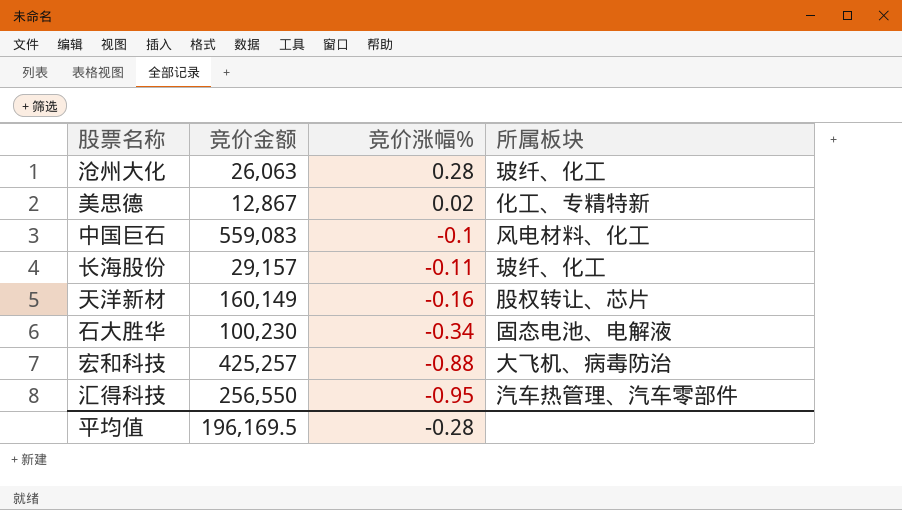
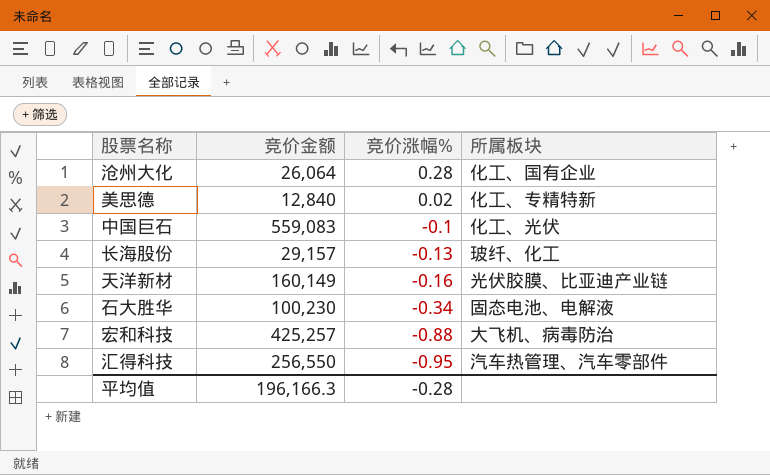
沧州大化 | 竞价金额: 26,063 -> 26,064
沧州大化 | 所属板块: 玻纤、化工 -> 化工、国有企业
美思德 | 竞价金额: 12,867 -> 12,840
中国巨石 | 所属板块: 风电材料、化工 -> 化工、光伏
长海股份 | 竞价涨幅%: -0.11 -> -0.13
天洋新材 | 所属板块: 股权转让、芯片 -> 光伏胶膜、比亚迪产业链
平均值 | 竞价金额: 196,169.5 -> 196,166.3

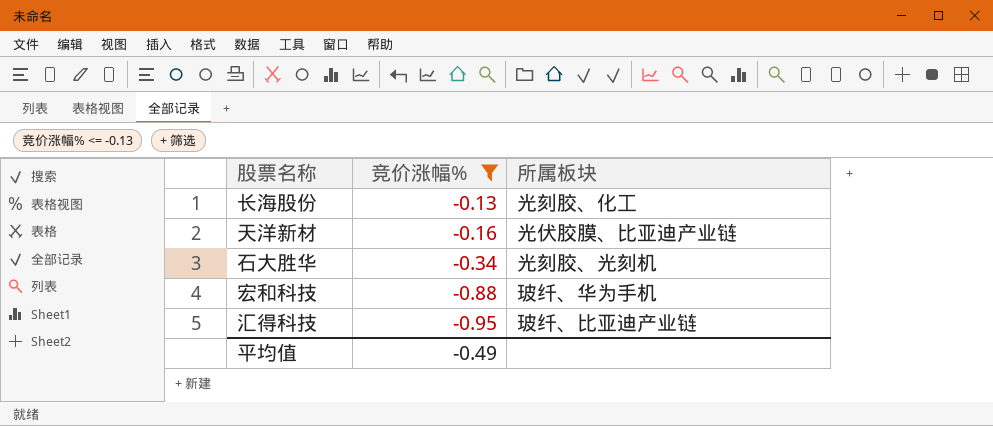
filter: none -> 竞价涨幅% <= -0.13
column 竞价金额 | position: 2 -> none
长海股份 | 所属板块: 玻纤、化工 -> 光刻胶、化工
石大胜华 | 所属板块: 固态电池、电解液 -> 光刻胶、光刻机
宏和科技 | 所属板块: 大飞机、病毒防治 -> 玻纤、华为手机
汇得科技 | 所属板块: 汽车热管理、汽车零部件 -> 玻纤、比亚迪产业链
平均值 | 竞价涨幅%: -0.28 -> -0.49

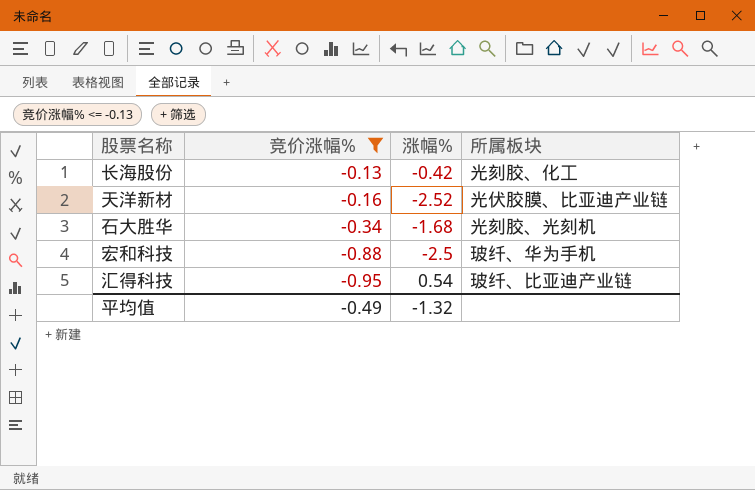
column 涨幅% | position: none -> 3

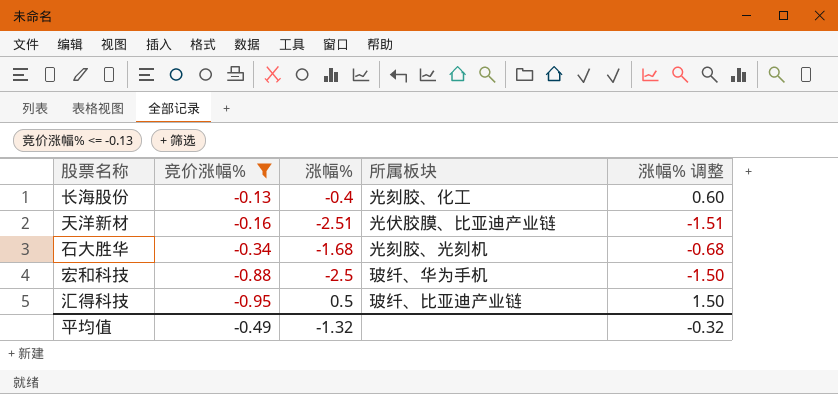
column 涨幅% 调整 | formula: none -> [涨幅%] + 1
长海股份 | 涨幅%: -0.42 -> -0.4
天洋新材 | 涨幅%: -2.52 -> -2.51
汇得科技 | 涨幅%: 0.54 -> 0.5

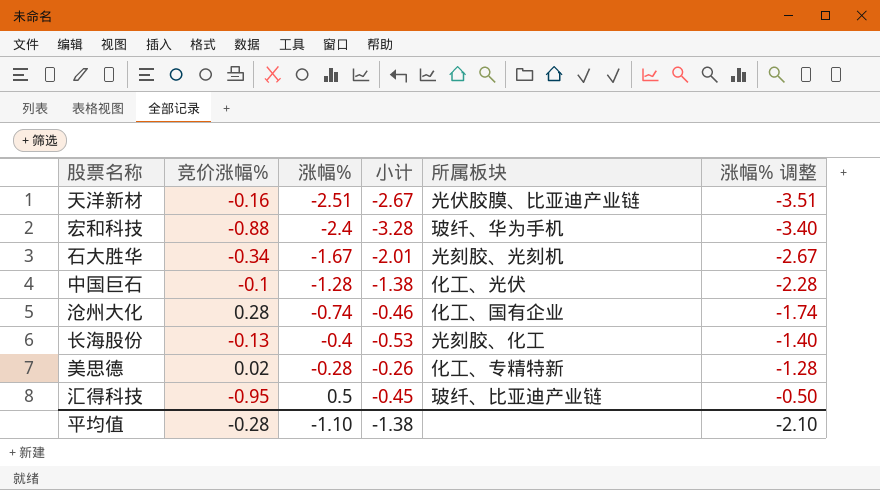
filter: 竞价涨幅% <= -0.13 -> none
row order: 竞价涨幅% descending -> 涨幅% ascending
column 小计 | formula: none -> [竞价涨幅%] + [涨幅%]
column 涨幅% 调整 | formula: [涨幅%] + 1 -> [涨幅%] - 1
宏和科技 | 涨幅%: -2.5 -> -2.4
石大胜华 | 涨幅%: -1.68 -> -1.67
平均值 | 竞价涨幅%: -0.49 -> -0.28
平均值 | 涨幅%: -1.32 -> -1.10
平均值 | 涨幅% 调整: -0.32 -> -2.10

